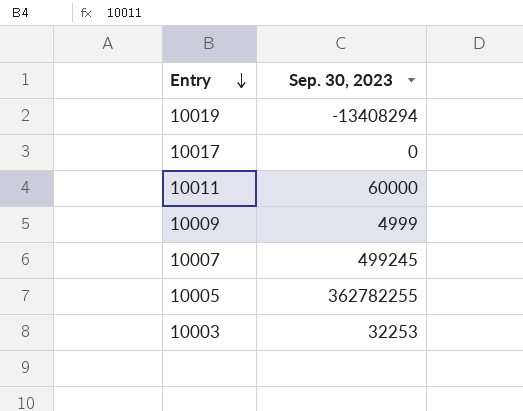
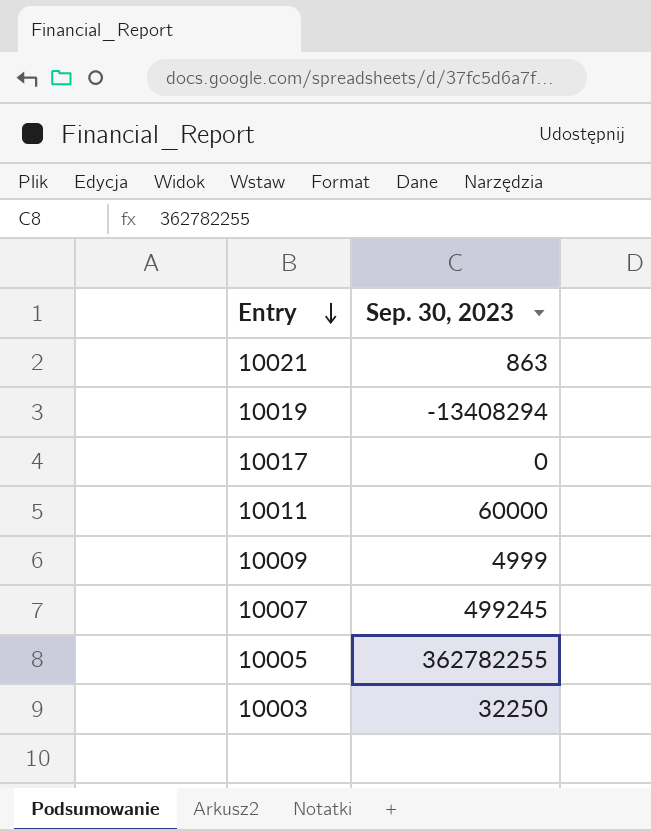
row 10021: none -> 863
10003 | Sep. 30, 2023: 32253 -> 32250

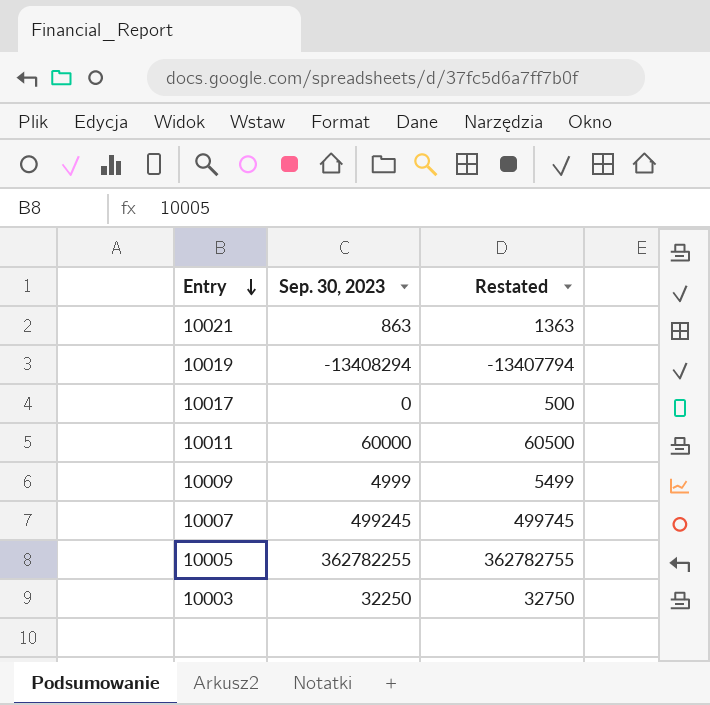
column Restated | formula: none -> [Sep. 30, 2023] + 500

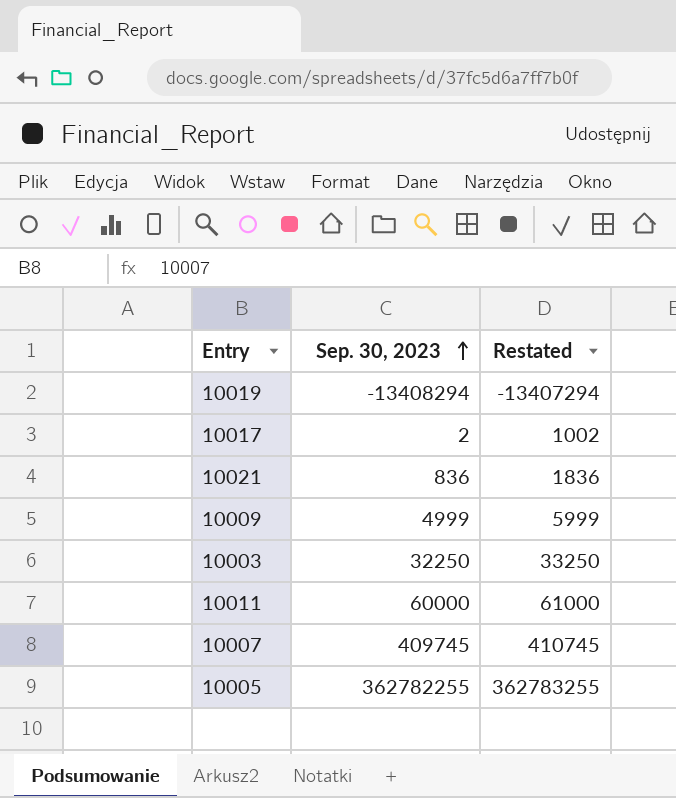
row order: Entry descending -> Sep. 30, 2023 ascending
column Restated | formula: [Sep. 30, 2023] + 500 -> [Sep. 30, 2023] + 1000
10017 | Sep. 30, 2023: 0 -> 2
10021 | Sep. 30, 2023: 863 -> 836
10007 | Sep. 30, 2023: 499245 -> 409745

